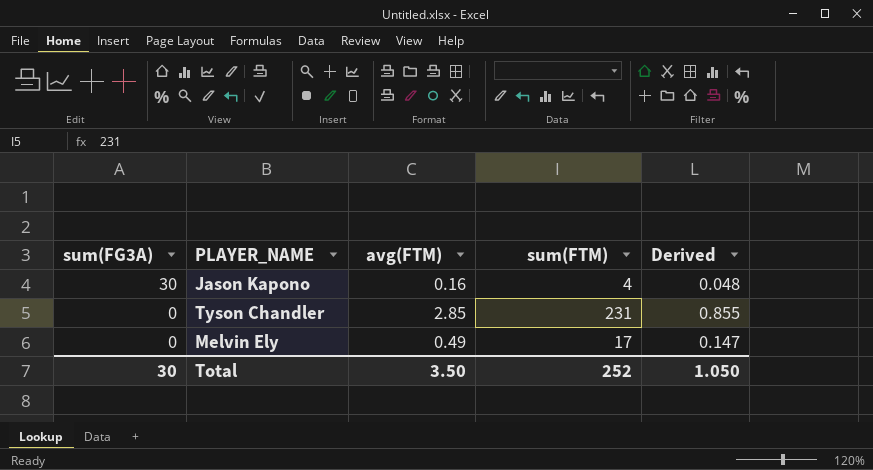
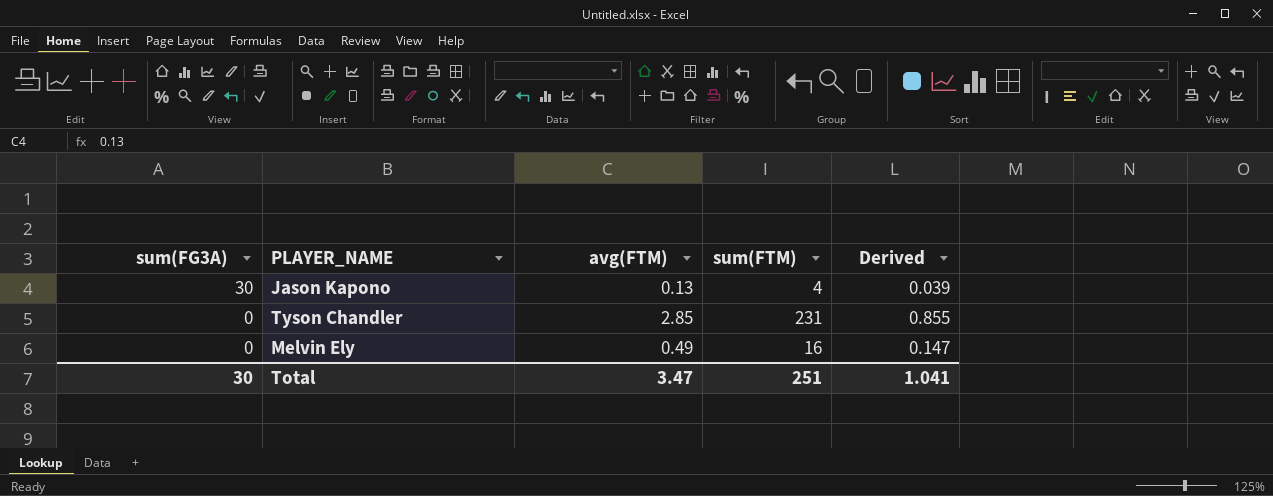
Jason Kapono | avg(FTM): 0.16 -> 0.13
Jason Kapono | Derived: 0.048 -> 0.039
Melvin Ely | sum(FTM): 17 -> 16
Total | avg(FTM): 3.50 -> 3.47
Total | sum(FTM): 252 -> 251
Total | Derived: 1.050 -> 1.041

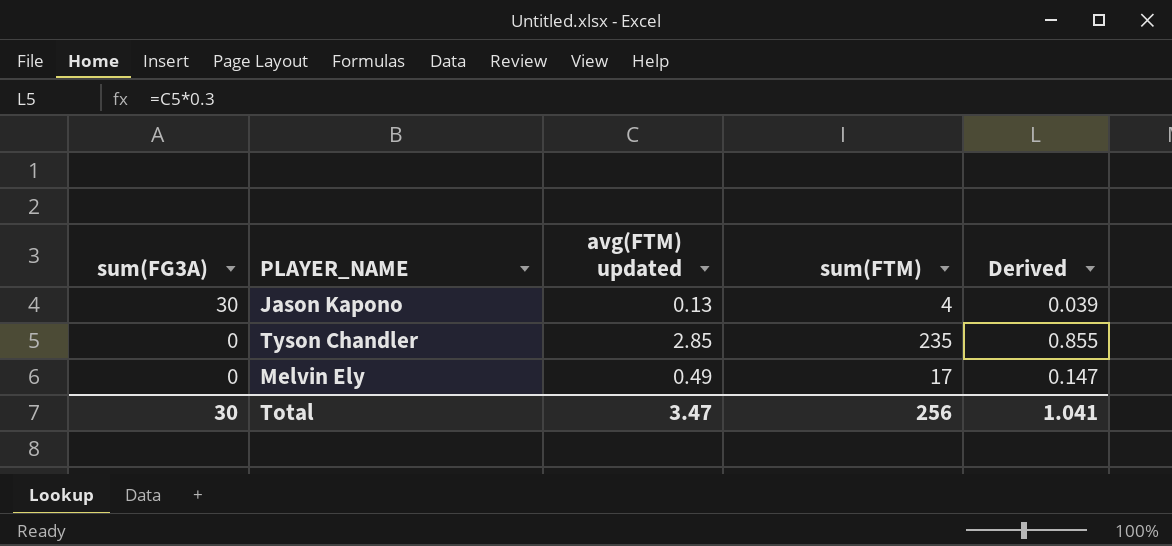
column name: avg(FTM) -> avg(FTM) updated
Tyson Chandler | sum(FTM): 231 -> 235
Melvin Ely | sum(FTM): 16 -> 17
Total | sum(FTM): 251 -> 256

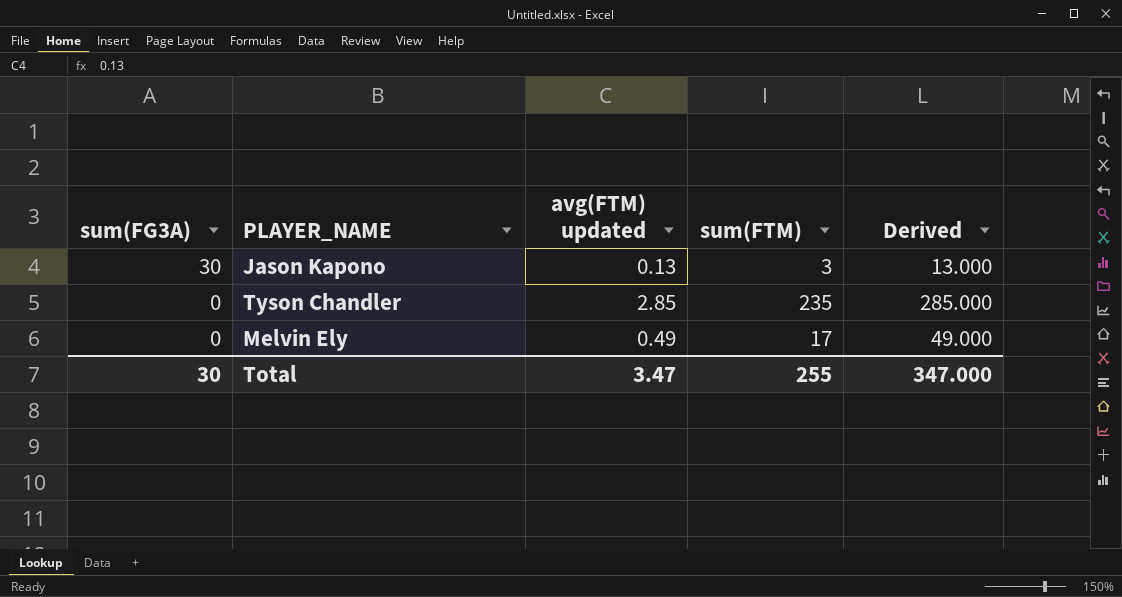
column Derived | formula: [avg(FTM) updated] * 0.3 -> [avg(FTM) updated] * 100
Jason Kapono | sum(FTM): 4 -> 3
Total | sum(FTM): 256 -> 255
Total | Derived: 1.041 -> 347.000

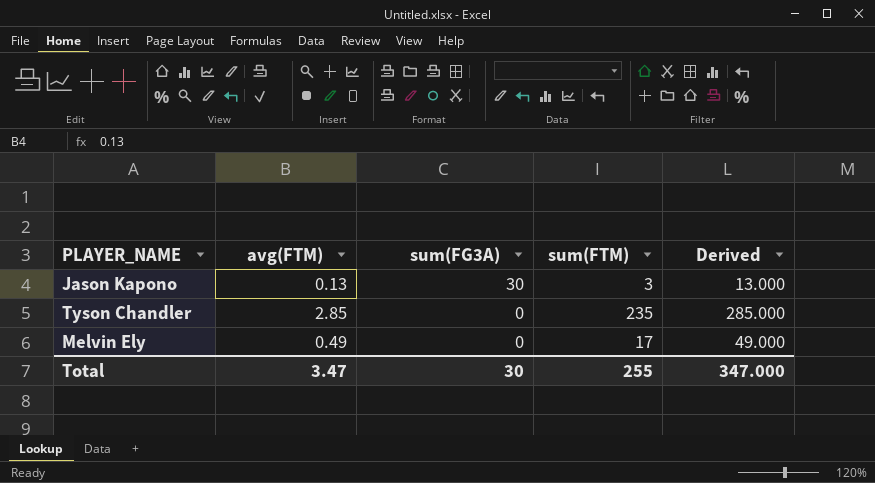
column name: avg(FTM) updated -> avg(FTM)
column sum(FG3A) | position: 1 -> 3

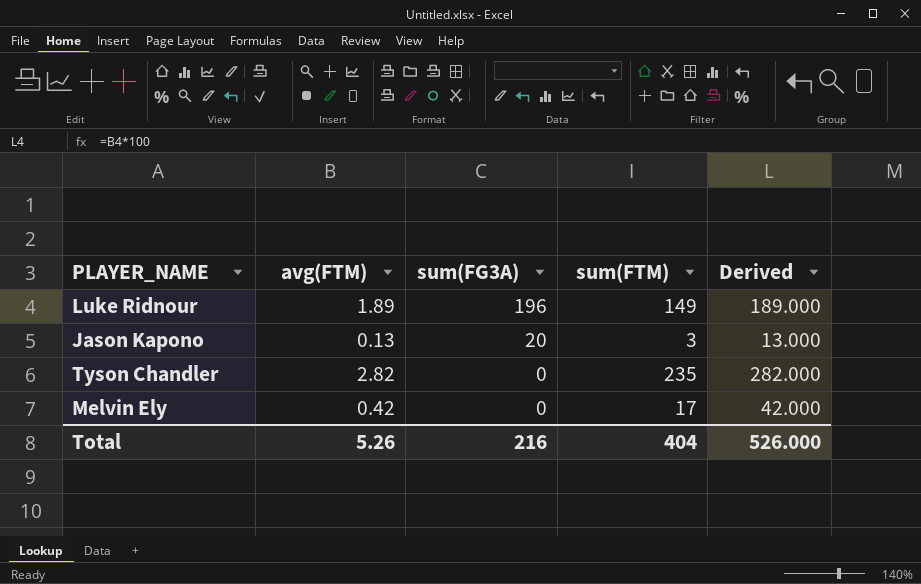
row Luke Ridnour: none -> 1.89 | 196 | 149 | 189.000
Jason Kapono | sum(FG3A): 30 -> 20
Tyson Chandler | avg(FTM): 2.85 -> 2.82
Tyson Chandler | Derived: 285.000 -> 282.000
Melvin Ely | avg(FTM): 0.49 -> 0.42
Melvin Ely | Derived: 49.000 -> 42.000
Total | avg(FTM): 3.47 -> 5.26
Total | sum(FG3A): 30 -> 216
Total | sum(FTM): 255 -> 404
Total | Derived: 347.000 -> 526.000

